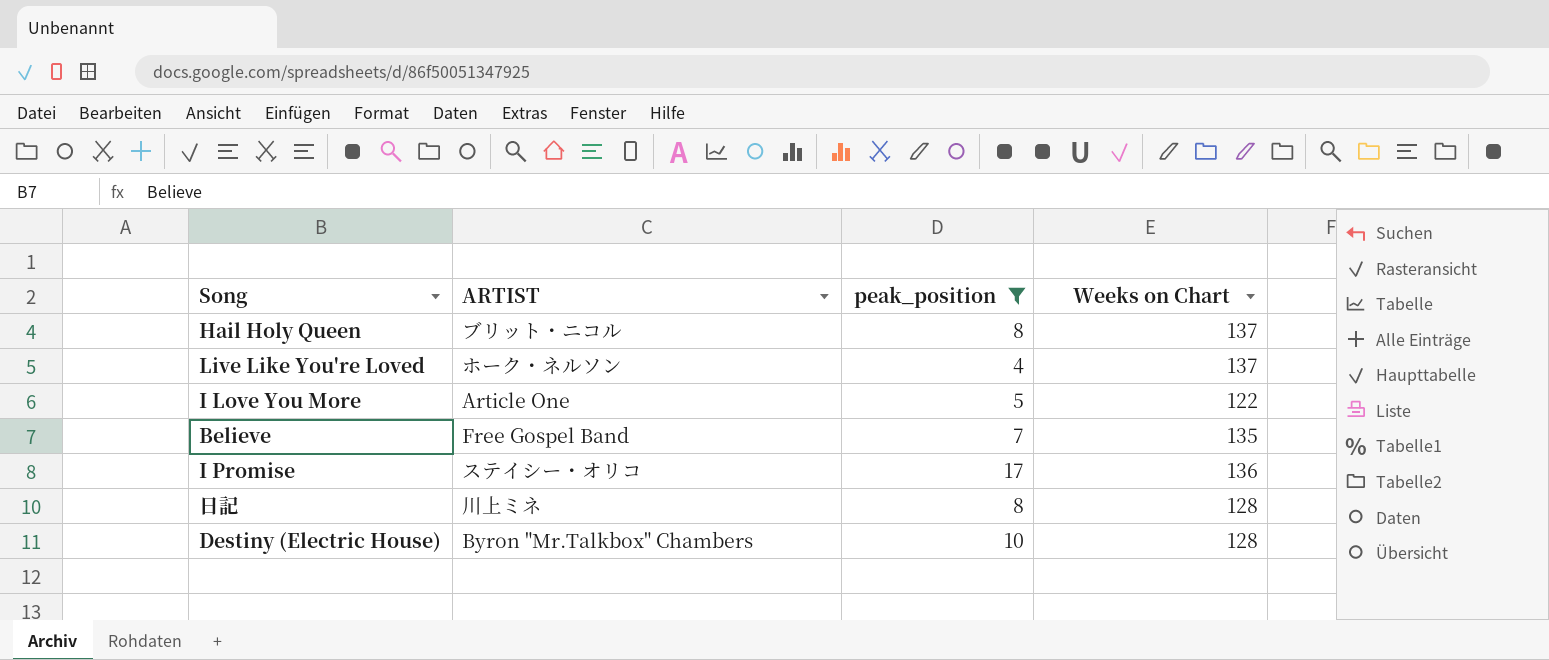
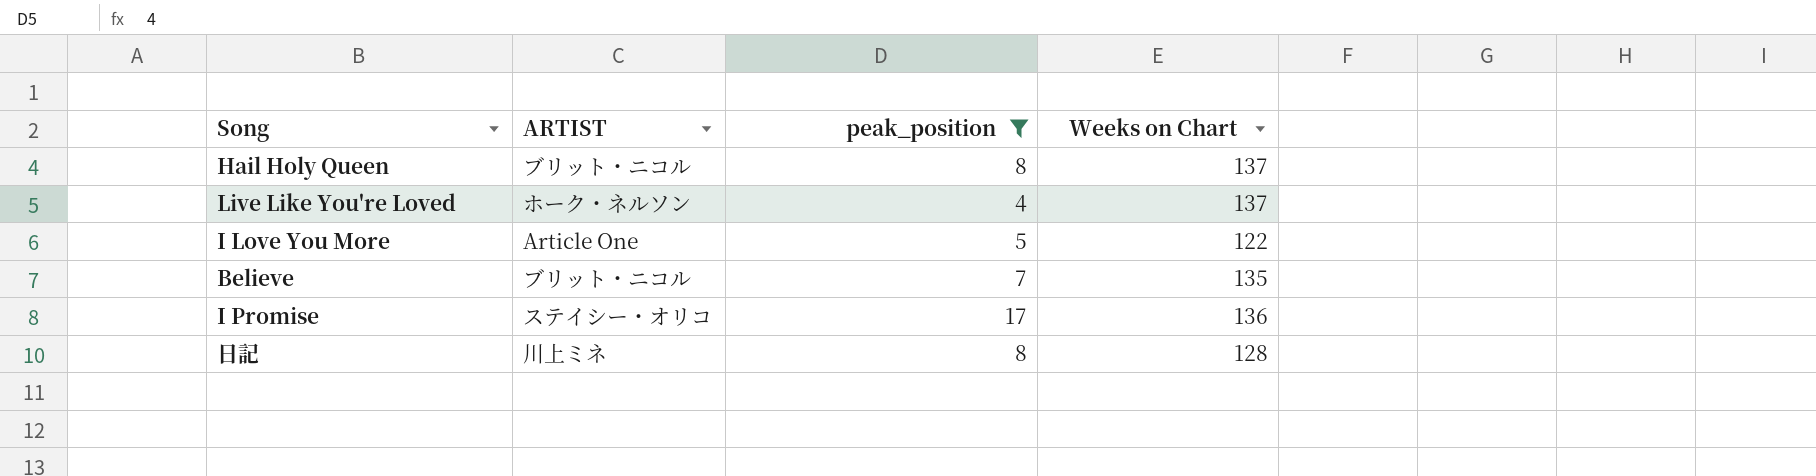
row Destiny (Electric House): Byron "Mr.Talkbox" Chambers | 10 | 128 -> none
Believe | ARTIST: Free Gospel Band -> ブリット・ニコル

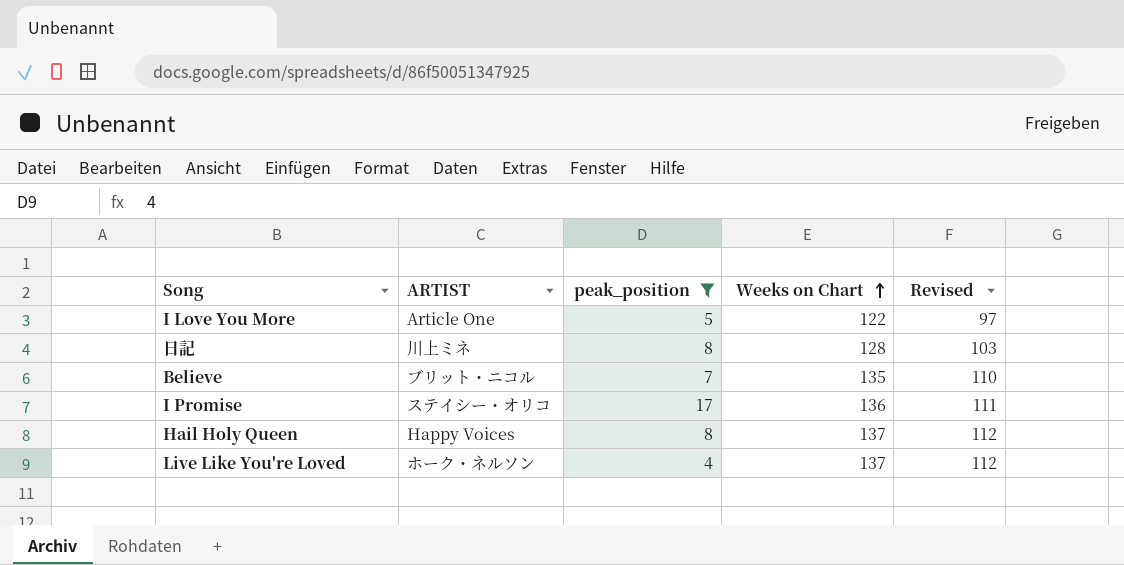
row order: none -> Weeks on Chart ascending
column Revised | formula: none -> [Weeks on Chart] - 25
Hail Holy Queen | ARTIST: ブリット・ニコル -> Happy Voices

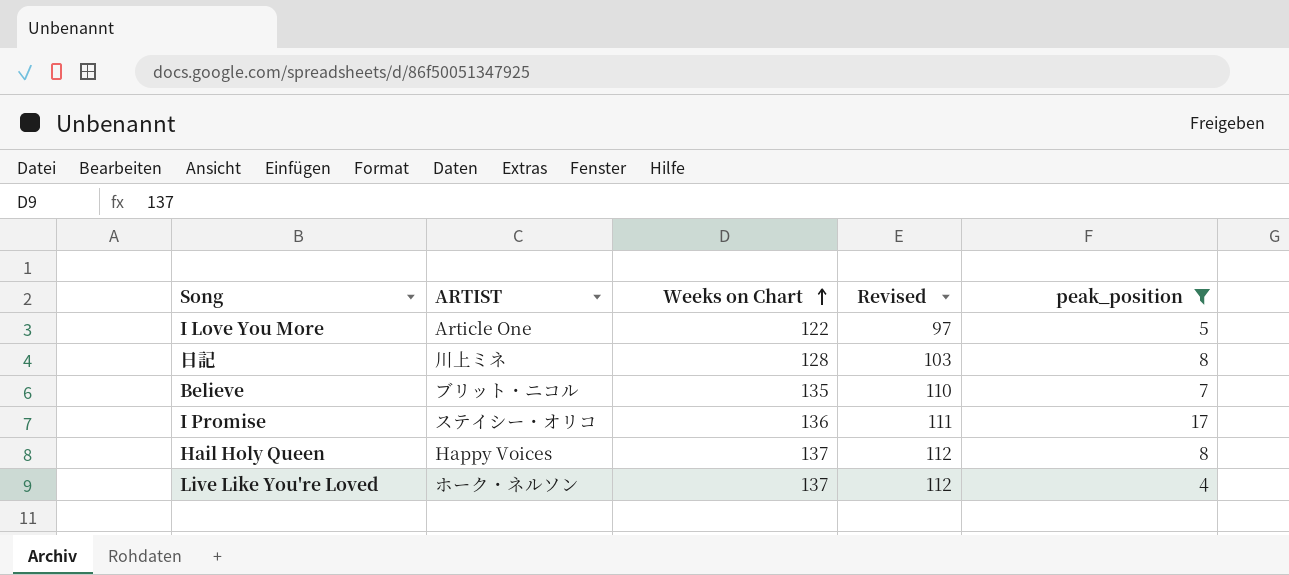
column peak_position | position: 3 -> 5

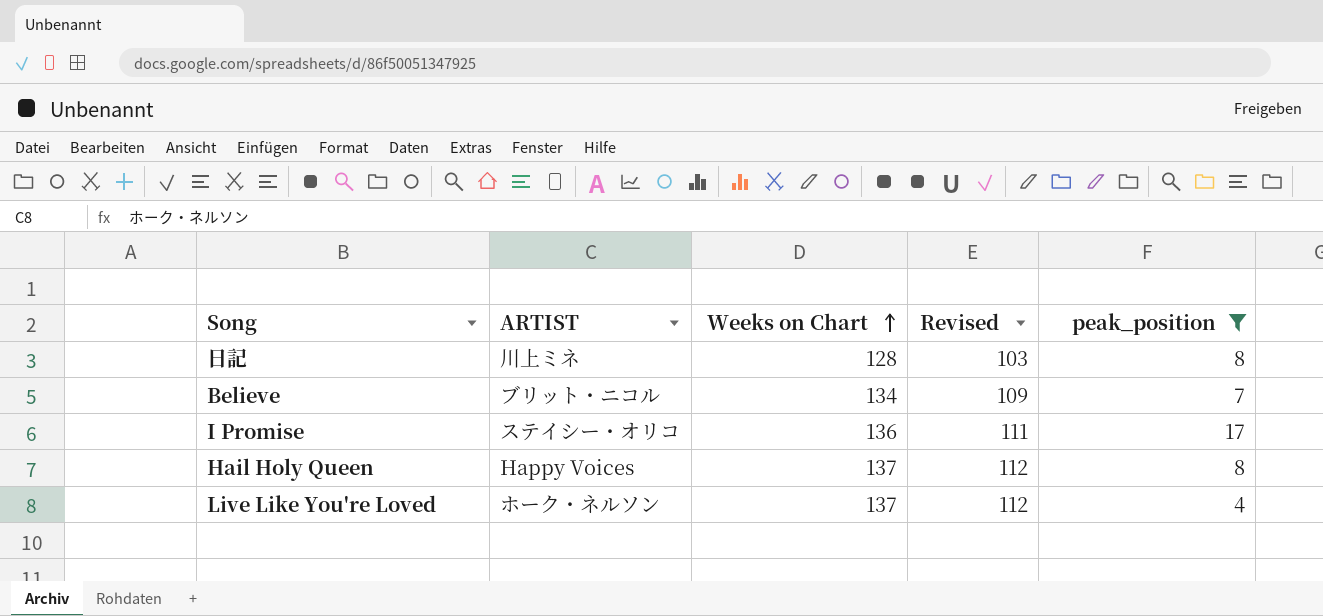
row I Love You More: Article One | 122 | 97 | 5 -> none
Believe | Weeks on Chart: 135 -> 134
Believe | Revised: 110 -> 109

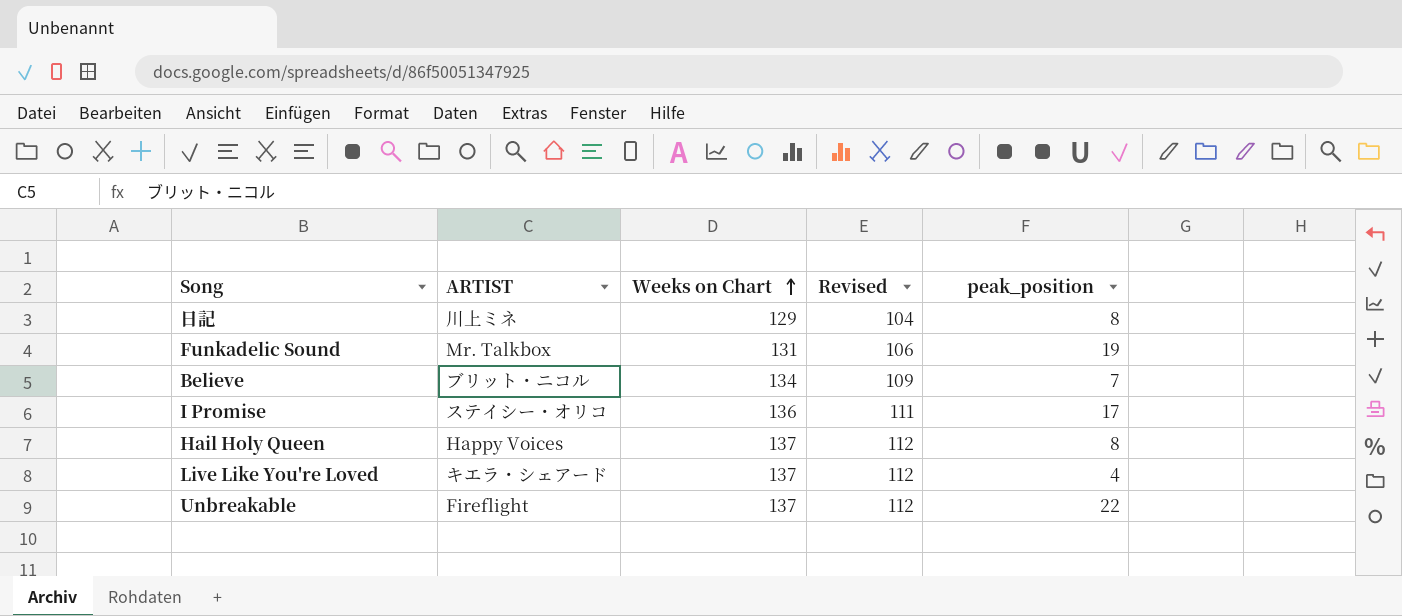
filter: peak_position <= 17 -> none
日記 | Weeks on Chart: 128 -> 129
日記 | Revised: 103 -> 104
Live Like You're Loved | ARTIST: ホーク・ネルソン -> キエラ・シェアード

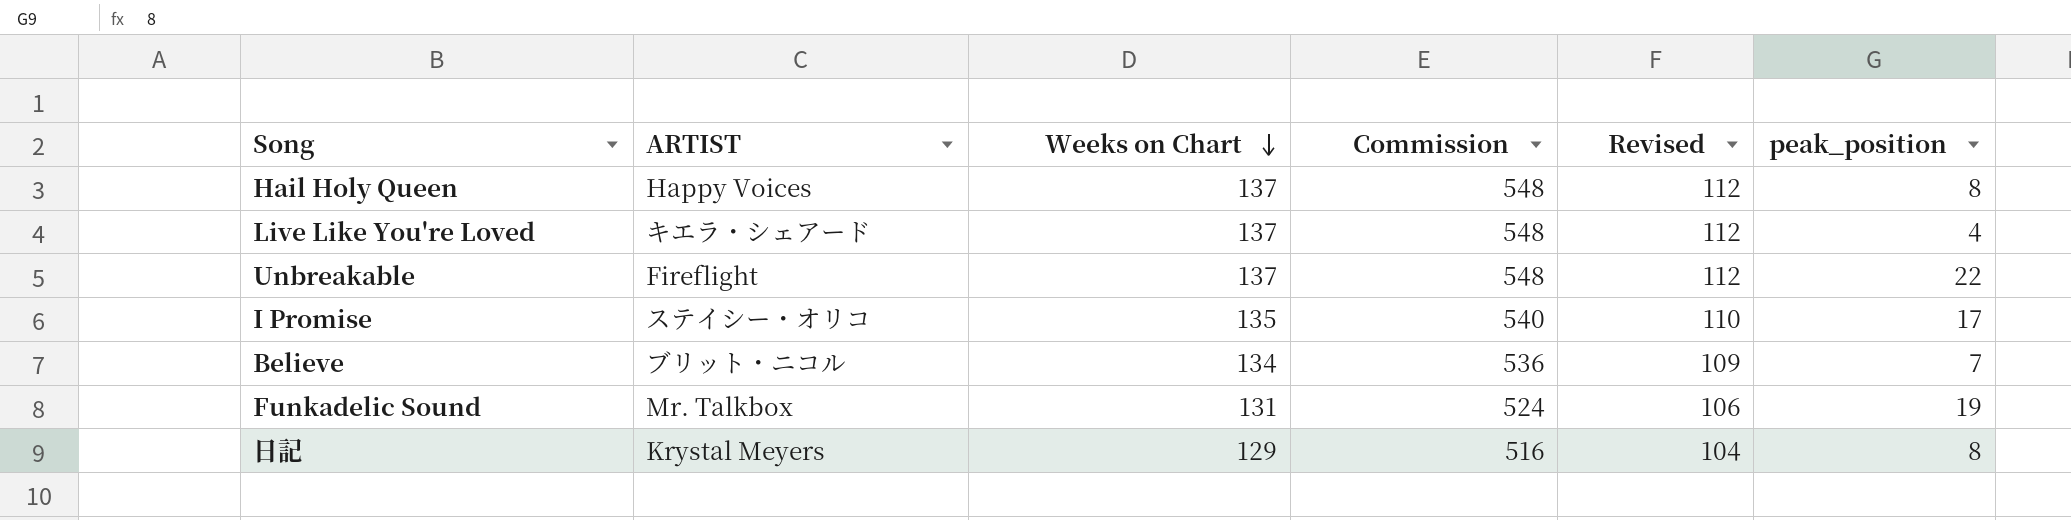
row order: Weeks on Chart ascending -> Weeks on Chart descending
column Commission | formula: none -> [Weeks on Chart] * 4
I Promise | Weeks on Chart: 136 -> 135
I Promise | Revised: 111 -> 110
日記 | ARTIST: 川上ミネ -> Krystal Meyers

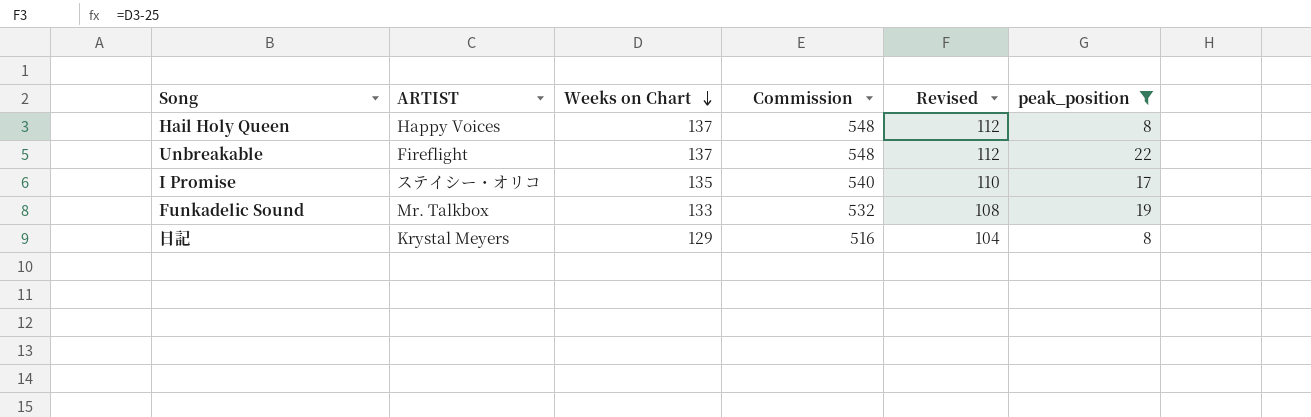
filter: none -> peak_position >= 8
Funkadelic Sound | Weeks on Chart: 131 -> 133
Funkadelic Sound | Commission: 524 -> 532
Funkadelic Sound | Revised: 106 -> 108

